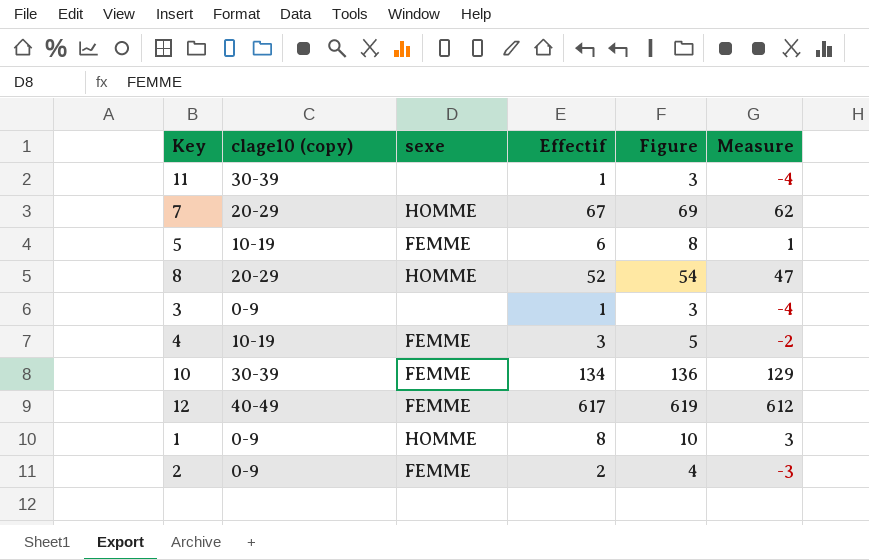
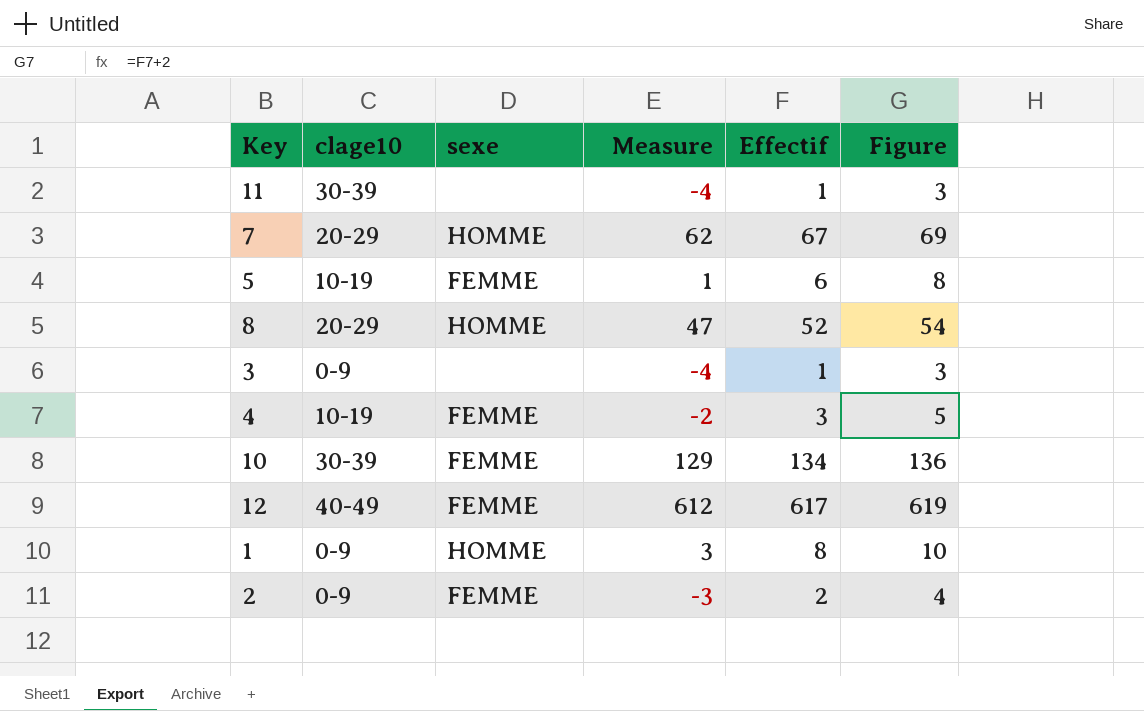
column name: clage10 (copy) -> clage10
column Measure | position: 6 -> 4

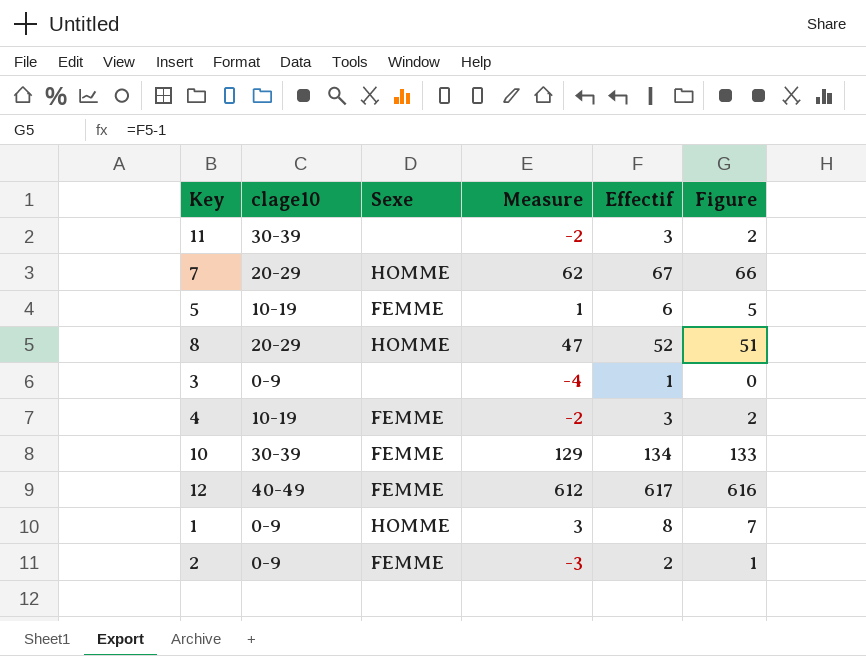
column name: sexe -> Sexe
column Figure | formula: [Effectif] + 2 -> [Effectif] - 1
11 | Measure: -4 -> -2
11 | Effectif: 1 -> 3

